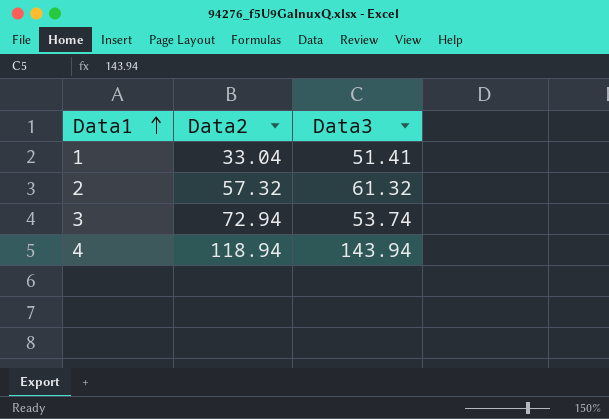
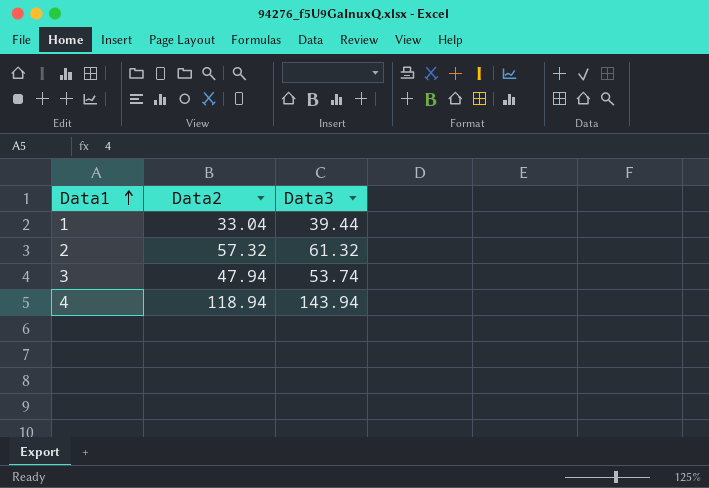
1 | Data3: 51.41 -> 39.44
3 | Data2: 72.94 -> 47.94

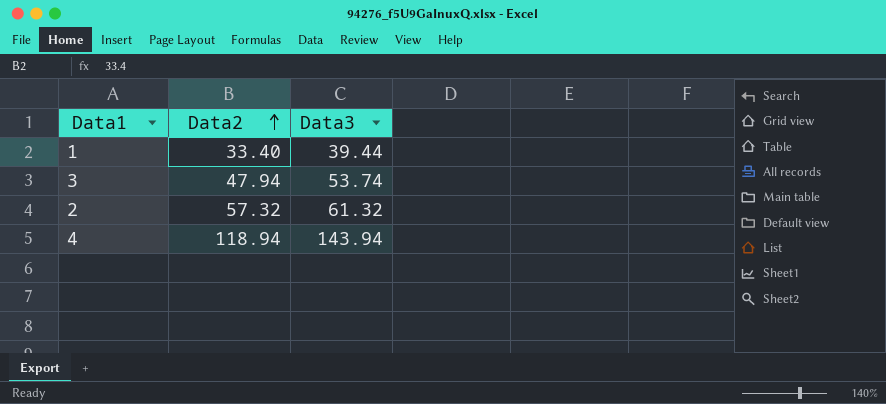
row order: Data1 ascending -> Data2 ascending
1 | Data2: 33.04 -> 33.40

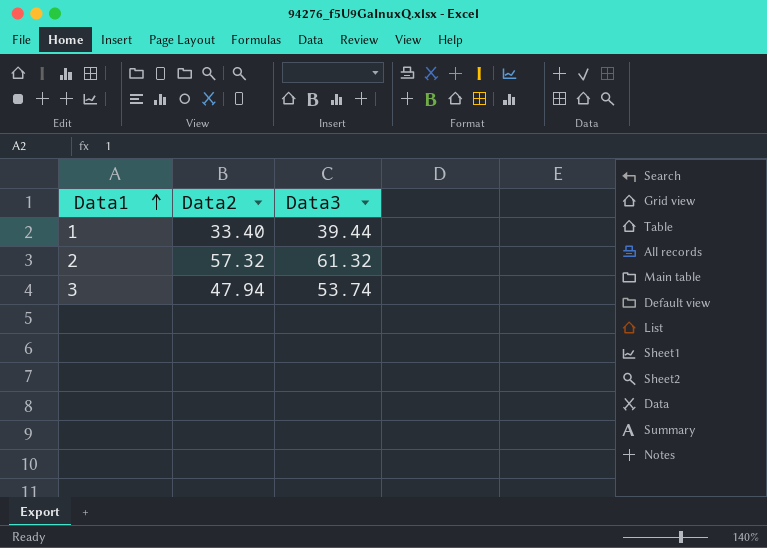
row order: Data2 ascending -> Data1 ascending
row 4: 118.94 | 143.94 -> none

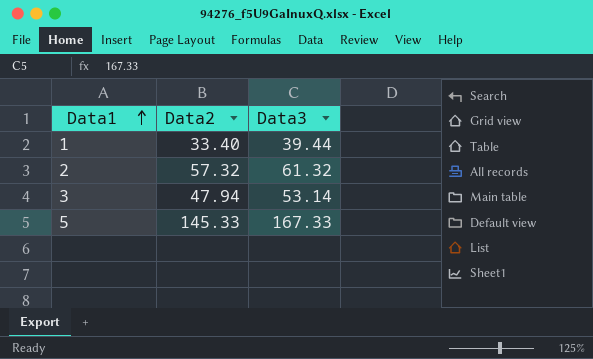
3 | Data3: 53.74 -> 53.14
row 5: none -> 145.33 | 167.33

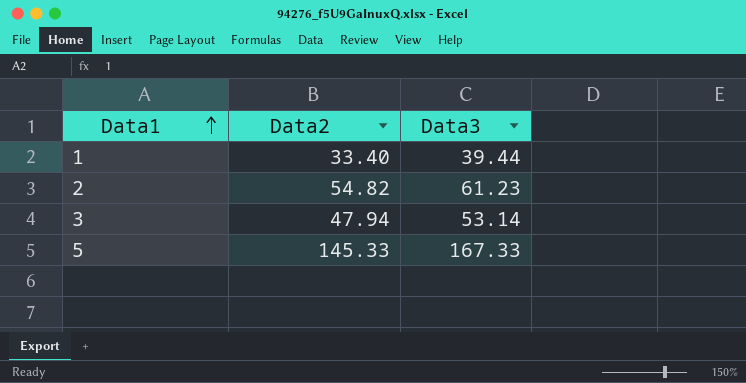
2 | Data2: 57.32 -> 54.82
2 | Data3: 61.32 -> 61.23

